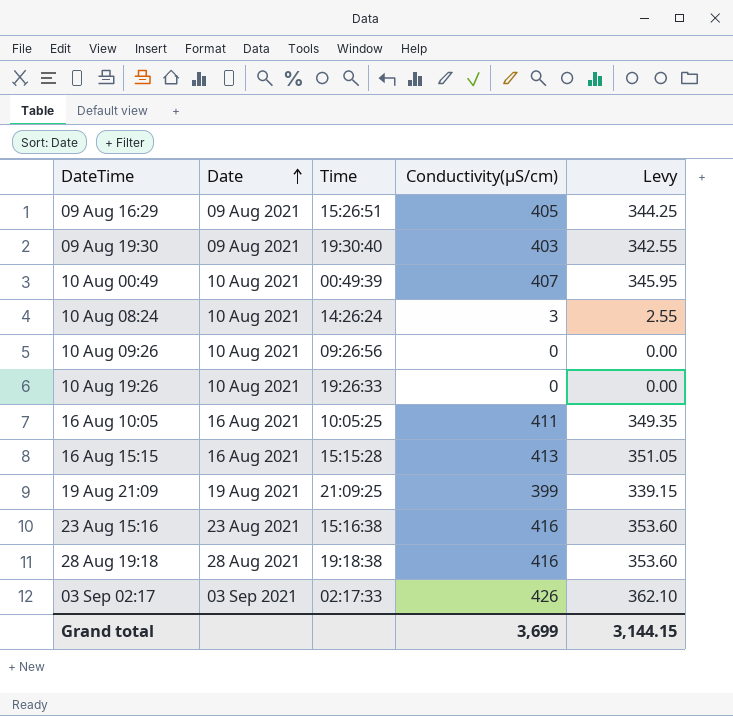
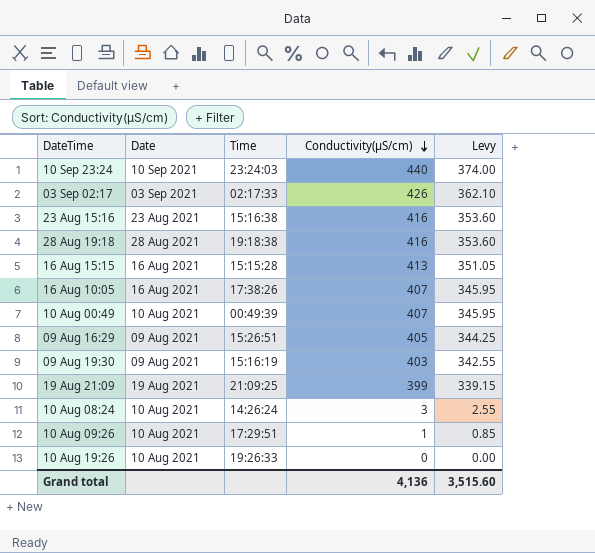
row order: Date ascending -> Conductivity(µS/cm) descending
row 10 Sep 23:24: none -> 10 Sep 2021 | 23:24:03 | 440 | 374.00
16 Aug 10:05 | Time: 10:05:25 -> 17:38:26
16 Aug 10:05 | Conductivity(µS/cm): 411 -> 407
16 Aug 10:05 | Levy: 349.35 -> 345.95
09 Aug 19:30 | Time: 19:30:40 -> 15:16:19
10 Aug 09:26 | Time: 09:26:56 -> 17:29:51
10 Aug 09:26 | Conductivity(µS/cm): 0 -> 1
10 Aug 09:26 | Levy: 0.00 -> 0.85
Grand total | Conductivity(µS/cm): 3,699 -> 4,136
Grand total | Levy: 3,144.15 -> 3,515.60

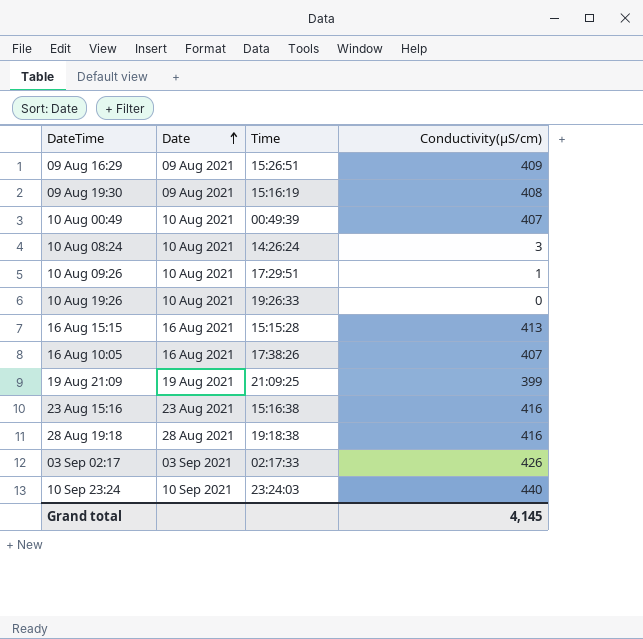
row order: Conductivity(µS/cm) descending -> Date ascending
column Levy | formula: [Conductivity(µS/cm)] * 0.85 -> none
09 Aug 16:29 | Conductivity(µS/cm): 405 -> 409
09 Aug 19:30 | Conductivity(µS/cm): 403 -> 408
Grand total | Conductivity(µS/cm): 4,136 -> 4,145

